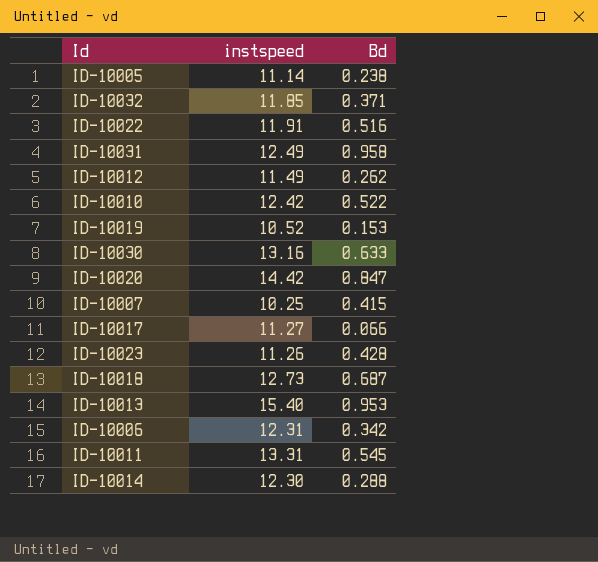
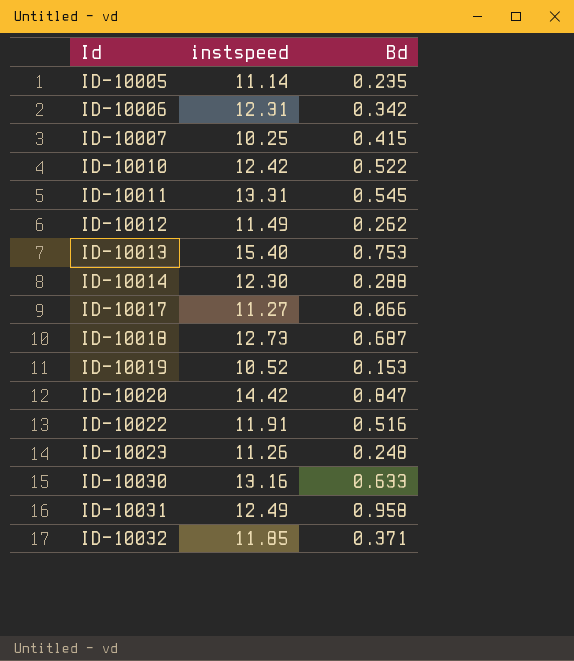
row order: none -> Id ascending
ID-10005 | Bd: 0.238 -> 0.235
ID-10013 | Bd: 0.953 -> 0.753
ID-10023 | Bd: 0.428 -> 0.248

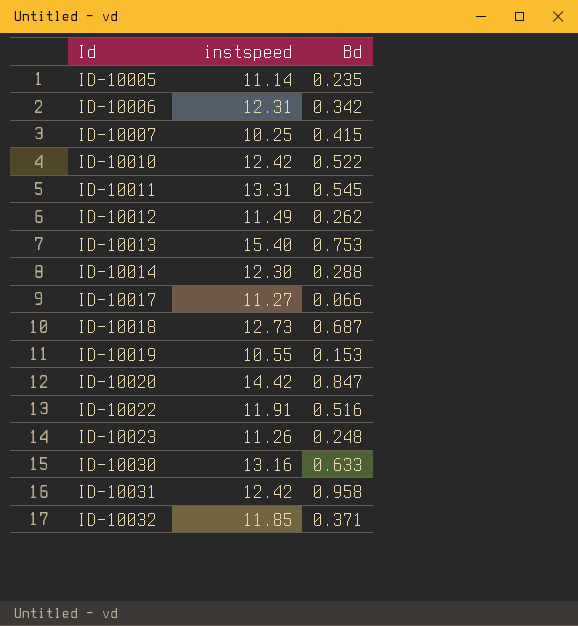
ID-10019 | instspeed: 10.52 -> 10.55
ID-10031 | instspeed: 12.49 -> 12.42

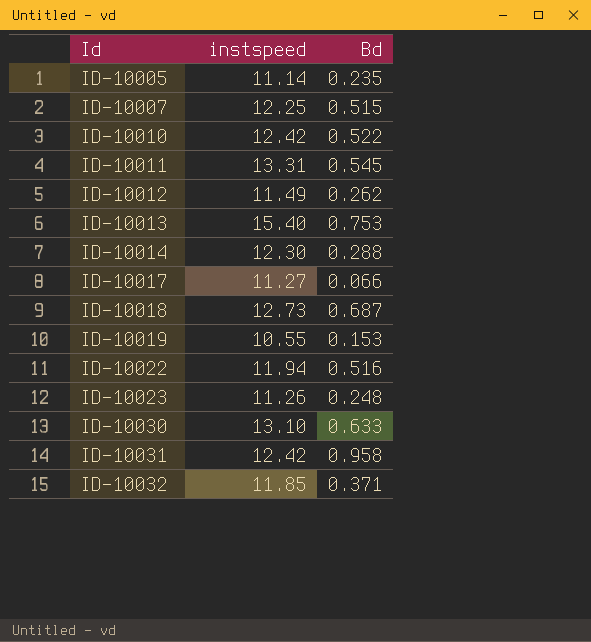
row ID-10006: 12.31 | 0.342 -> none
row ID-10020: 14.42 | 0.847 -> none
ID-10007 | instspeed: 10.25 -> 12.25
ID-10007 | Bd: 0.415 -> 0.515
ID-10022 | instspeed: 11.91 -> 11.94
ID-10030 | instspeed: 13.16 -> 13.10

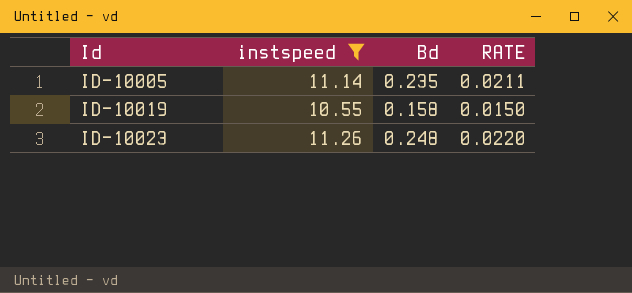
filter: none -> instspeed <= 11.26
column RATE | formula: none -> [Bd] / [instspeed]
ID-10019 | Bd: 0.153 -> 0.158

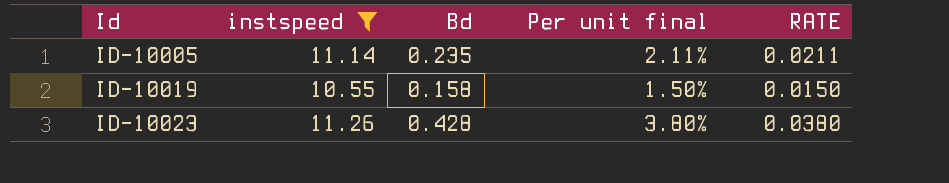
column Per unit final | formula: none -> [Bd] / [instspeed]
ID-10023 | Bd: 0.248 -> 0.428
ID-10023 | RATE: 0.0220 -> 0.0380

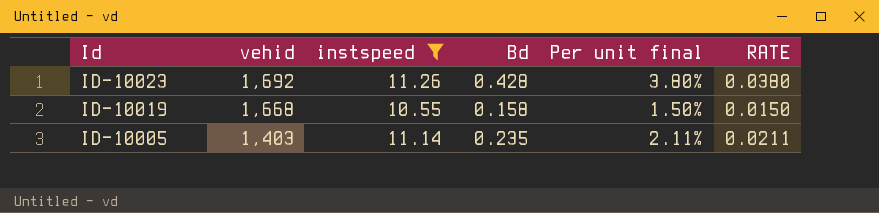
row order: Id ascending -> Id descending
column vehid | position: none -> 2

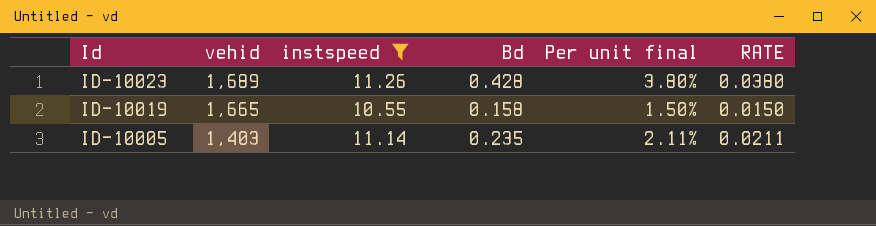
ID-10023 | vehid: 1,692 -> 1,689
ID-10019 | vehid: 1,668 -> 1,665

